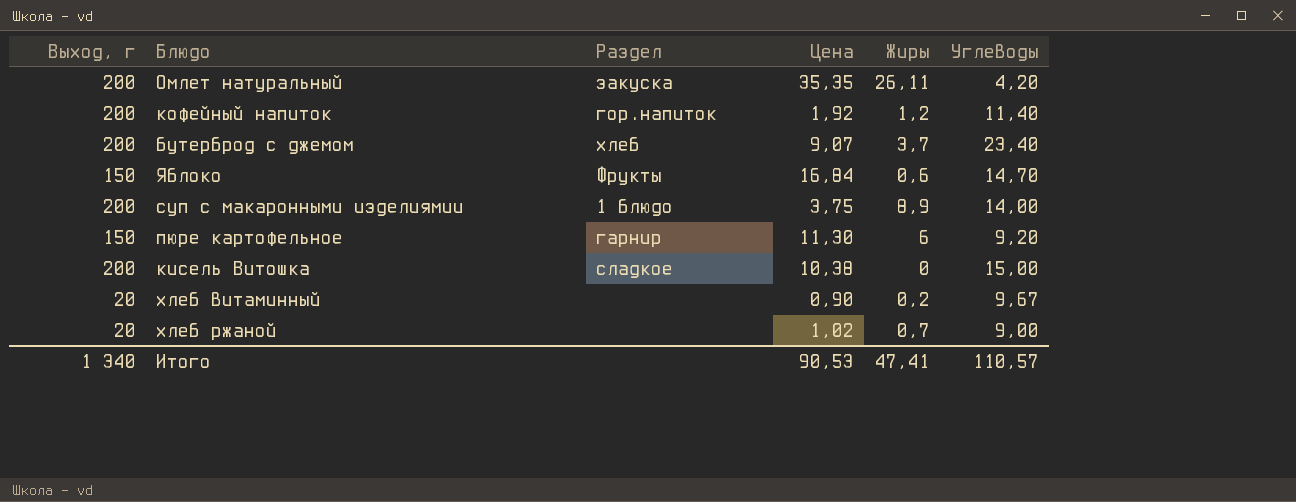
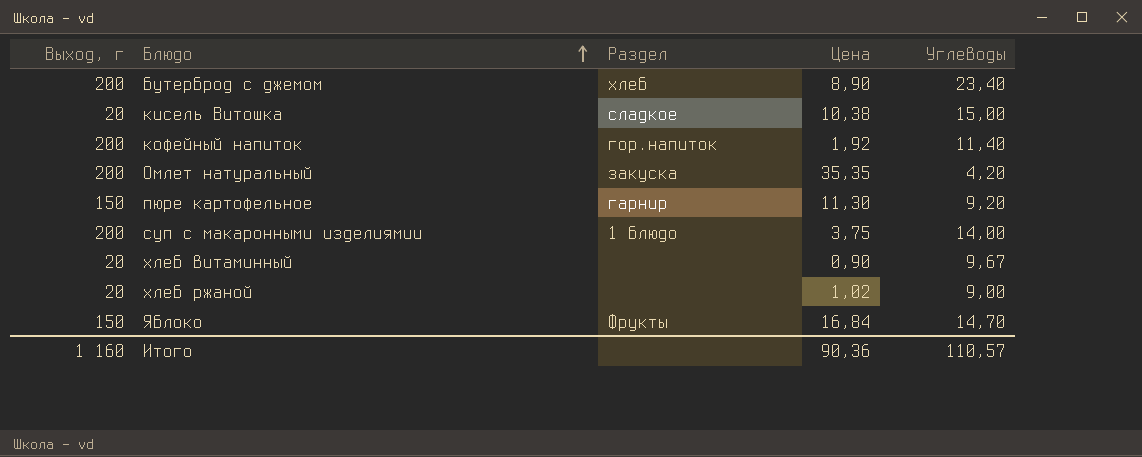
row order: none -> Блюдо ascending
column Жиры | position: 5 -> none
бутерброд с джемом | Цена: 9,07 -> 8,90
кисель Витошка | Выход, г: 200 -> 20
Итого | Выход, г: 1 340 -> 1 160
Итого | Цена: 90,53 -> 90,36

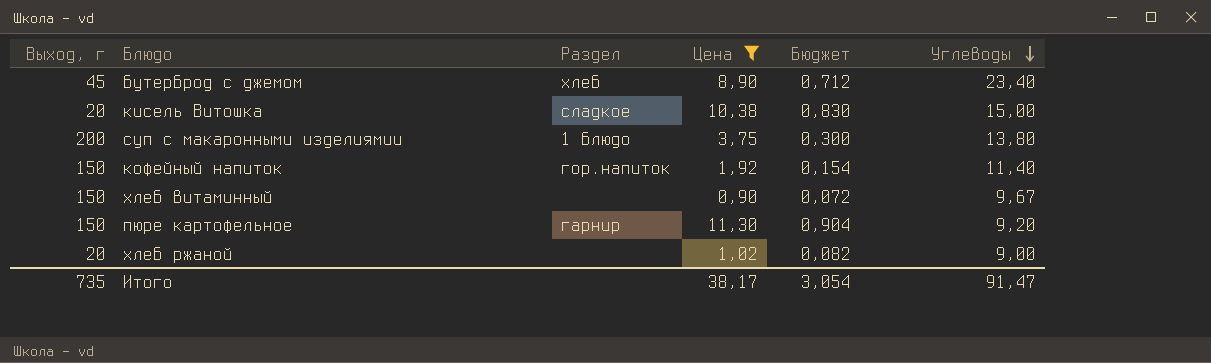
filter: none -> Цена <= 11,30
row order: Блюдо ascending -> Углеводы descending
column Бюджет | formula: none -> [Цена] * 0,08
бутерброд с джемом | Выход, г: 200 -> 45
суп с макаронными изделиямии | Углеводы: 14,00 -> 13,80
кофейный напиток | Выход, г: 200 -> 150
хлеб витаминный | Выход, г: 20 -> 150
Итого | Выход, г: 1 160 -> 735
Итого | Цена: 90,36 -> 38,17
Итого | Углеводы: 110,57 -> 91,47

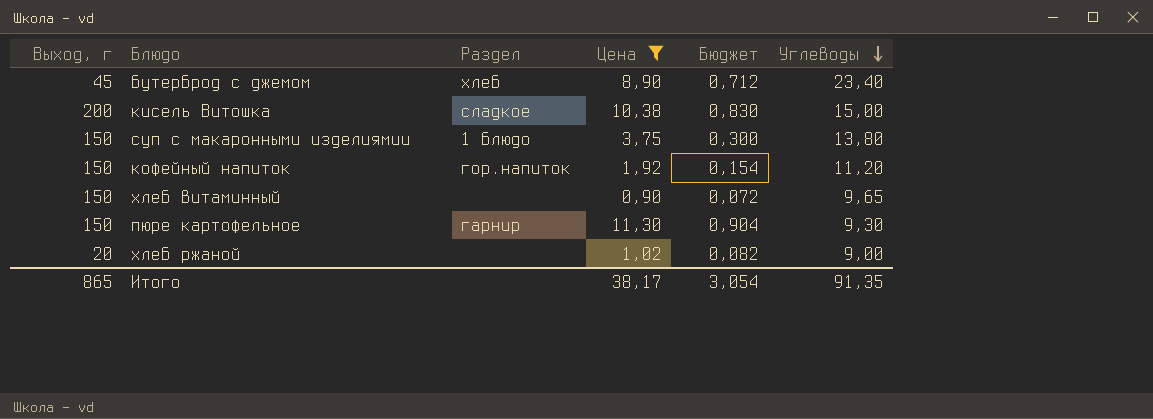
кисель Витошка | Выход, г: 20 -> 200
суп с макаронными изделиямии | Выход, г: 200 -> 150
кофейный напиток | Углеводы: 11,40 -> 11,20
хлеб витаминный | Углеводы: 9,67 -> 9,65
пюре картофельное | Углеводы: 9,20 -> 9,30
Итого | Выход, г: 735 -> 865
Итого | Углеводы: 91,47 -> 91,35

